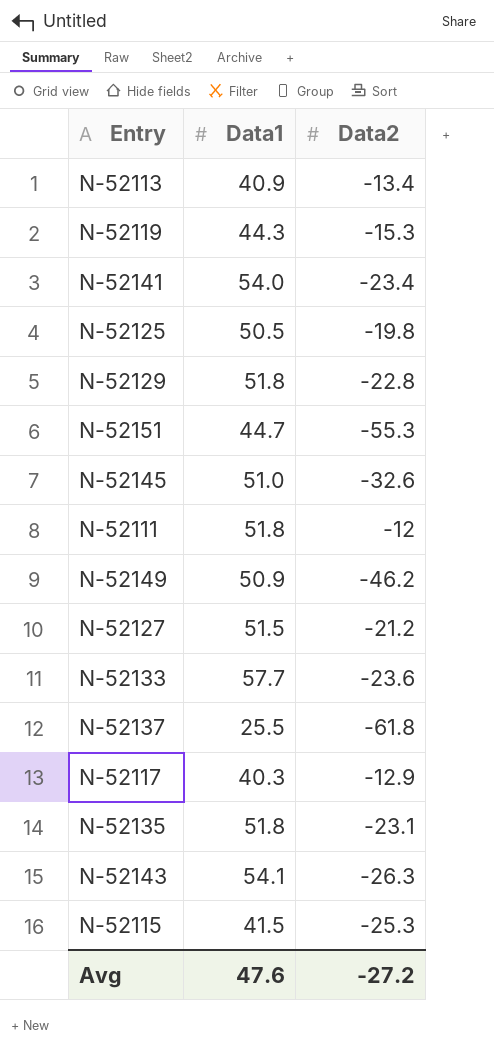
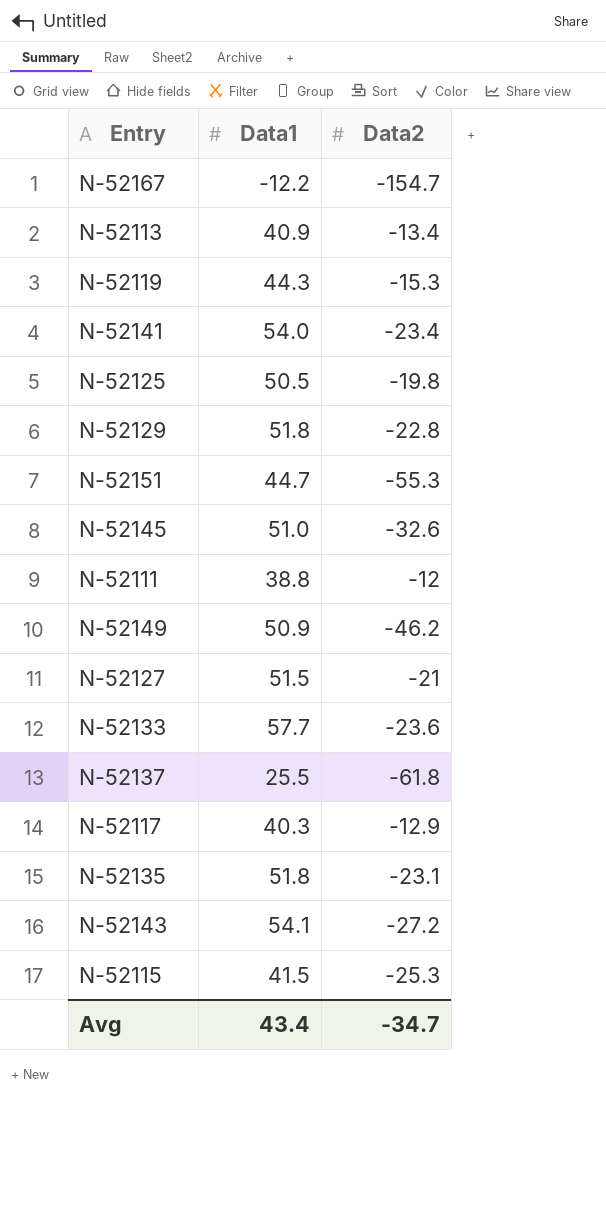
row N-52167: none -> -12.2 | -154.7
N-52111 | Data1: 51.8 -> 38.8
N-52127 | Data2: -21.2 -> -21
N-52143 | Data2: -26.3 -> -27.2
Avg | Data1: 47.6 -> 43.4
Avg | Data2: -27.2 -> -34.7

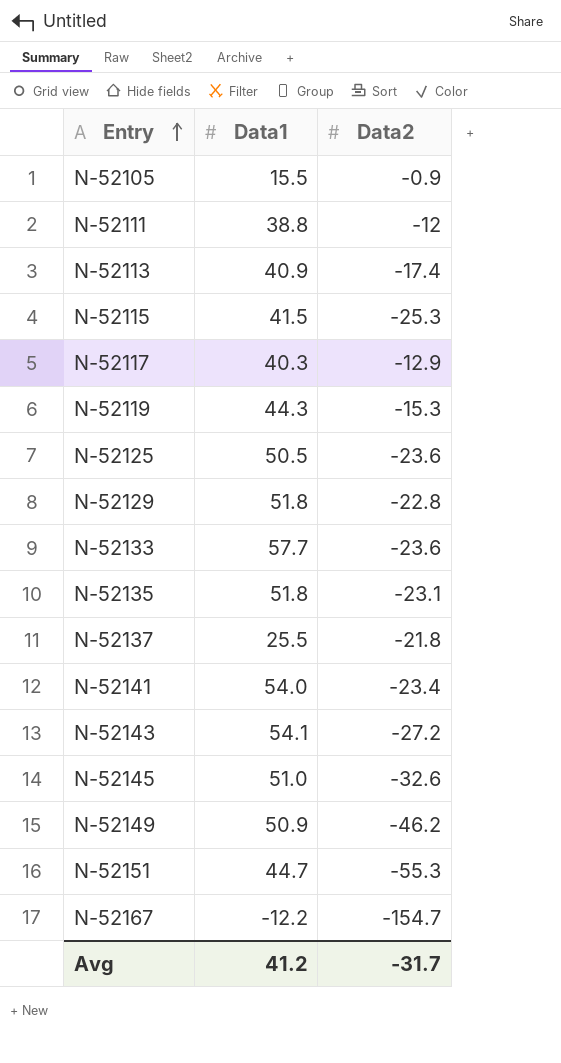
row order: none -> Entry ascending
row N-52127: 51.5 | -21 -> none
row N-52105: none -> 15.5 | -0.9
N-52113 | Data2: -13.4 -> -17.4
N-52125 | Data2: -19.8 -> -23.6
N-52137 | Data2: -61.8 -> -21.8
Avg | Data1: 43.4 -> 41.2
Avg | Data2: -34.7 -> -31.7

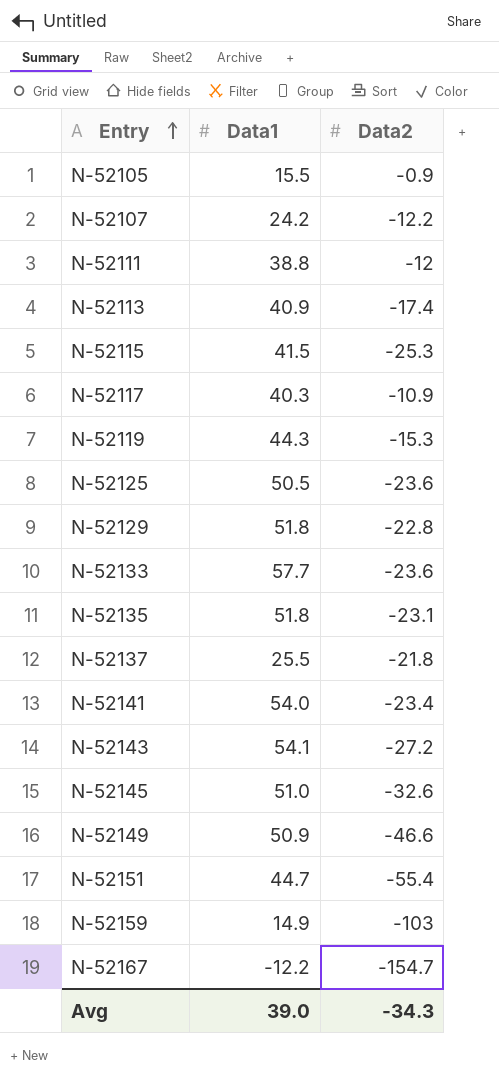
row N-52107: none -> 24.2 | -12.2
N-52117 | Data2: -12.9 -> -10.9
N-52149 | Data2: -46.2 -> -46.6
N-52151 | Data2: -55.3 -> -55.4
row N-52159: none -> 14.9 | -103
Avg | Data1: 41.2 -> 39.0
Avg | Data2: -31.7 -> -34.3

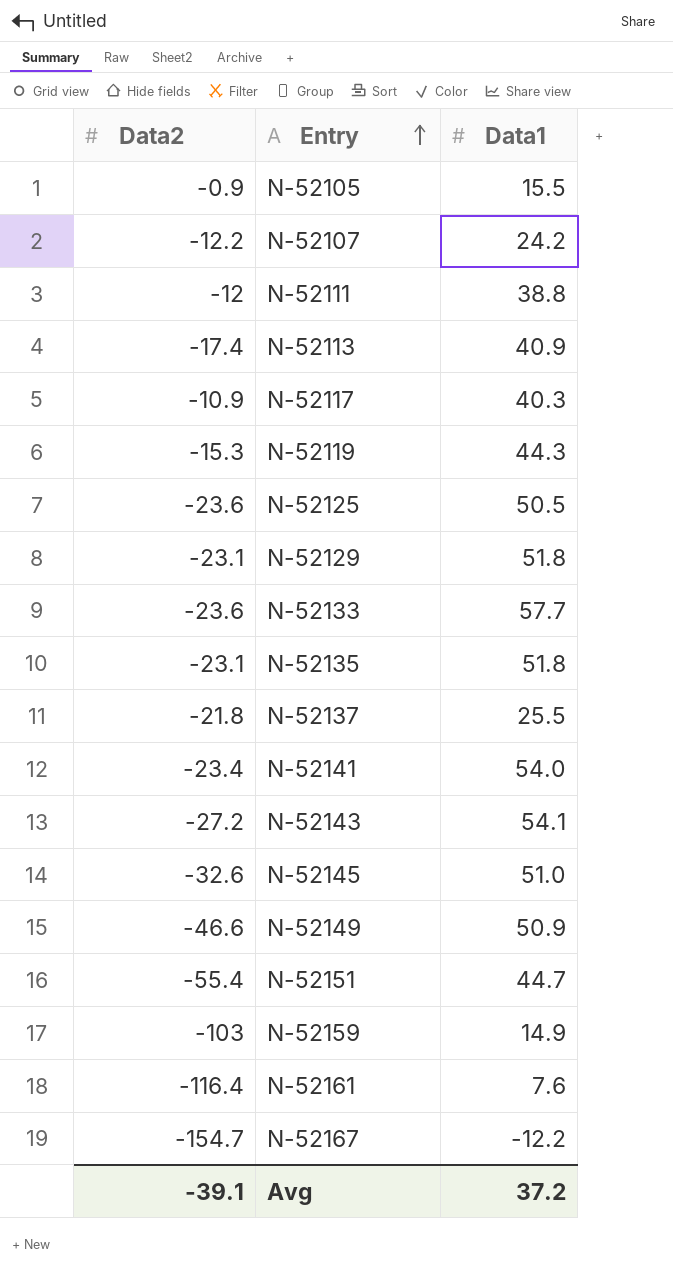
column Data2 | position: 3 -> 1
row N-52115: 41.5 | -25.3 -> none
N-52129 | Data2: -22.8 -> -23.1
row N-52161: none -> -116.4 | 7.6
Avg | Data2: -34.3 -> -39.1
Avg | Data1: 39.0 -> 37.2

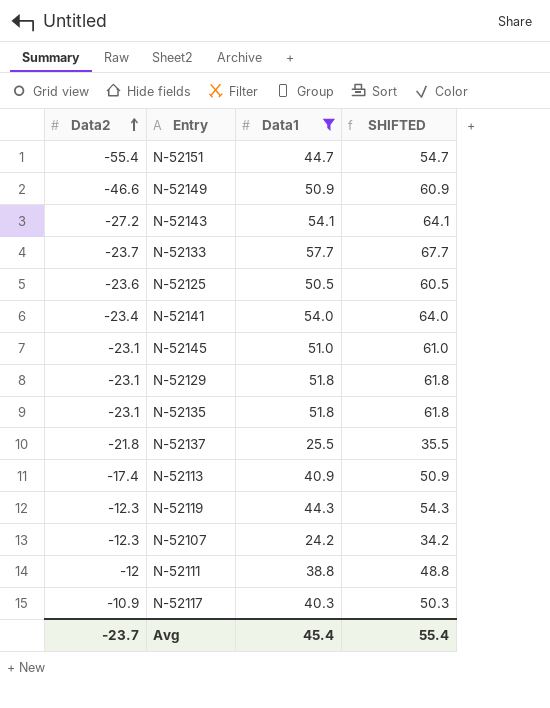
filter: none -> Data1 >= 24.2
row order: Entry ascending -> Data2 ascending
column SHIFTED | formula: none -> [Data1] + 10
N-52133 | Data2: -23.6 -> -23.7
N-52145 | Data2: -32.6 -> -23.1
N-52119 | Data2: -15.3 -> -12.3
N-52107 | Data2: -12.2 -> -12.3
Avg | Data2: -39.1 -> -23.7
Avg | Data1: 37.2 -> 45.4

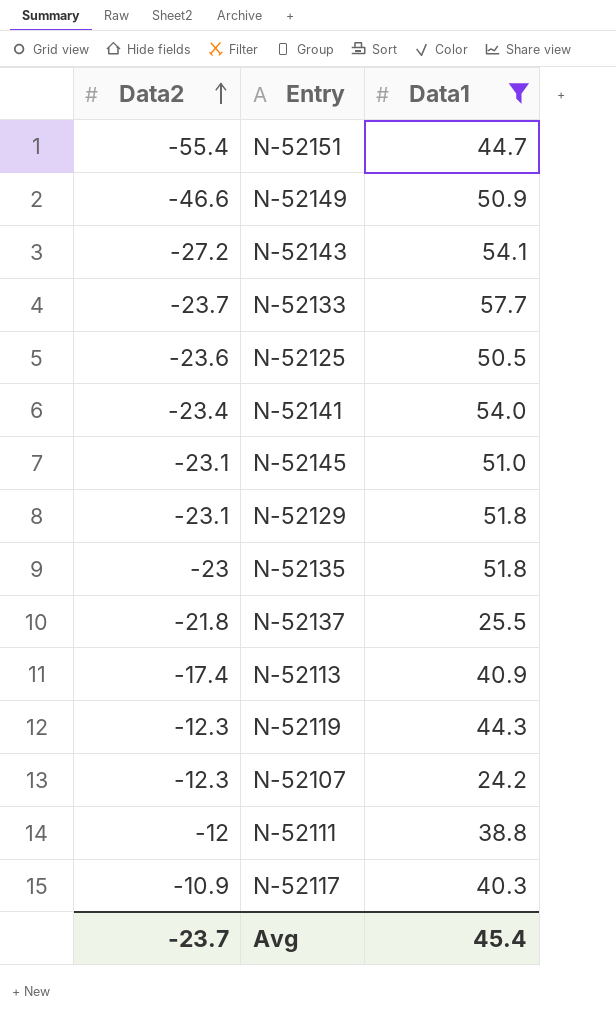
column SHIFTED | formula: [Data1] + 10 -> none
N-52135 | Data2: -23.1 -> -23

